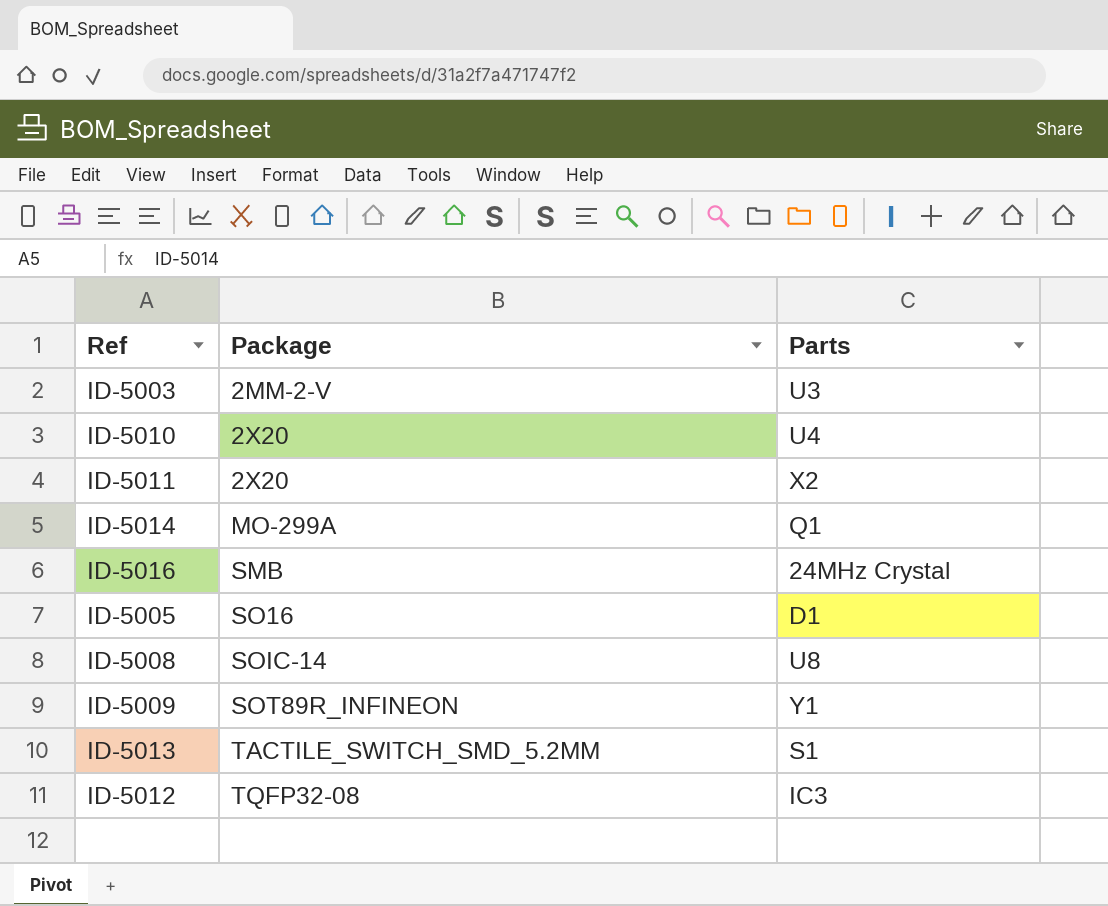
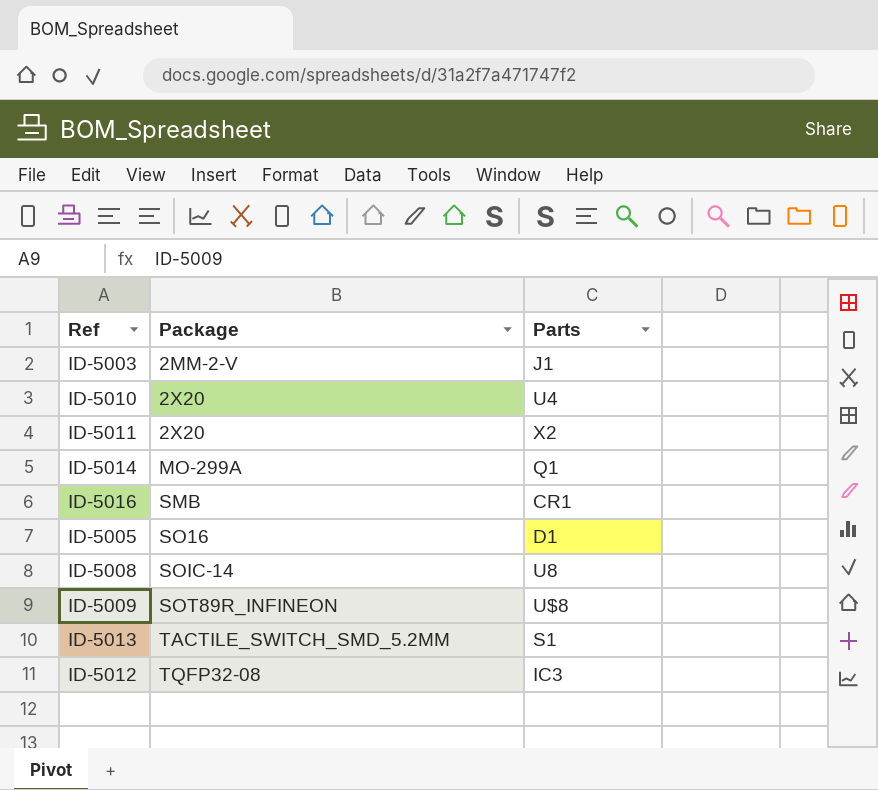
ID-5003 | Parts: U3 -> J1
ID-5016 | Parts: 24MHz Crystal -> CR1
ID-5009 | Parts: Y1 -> U$8

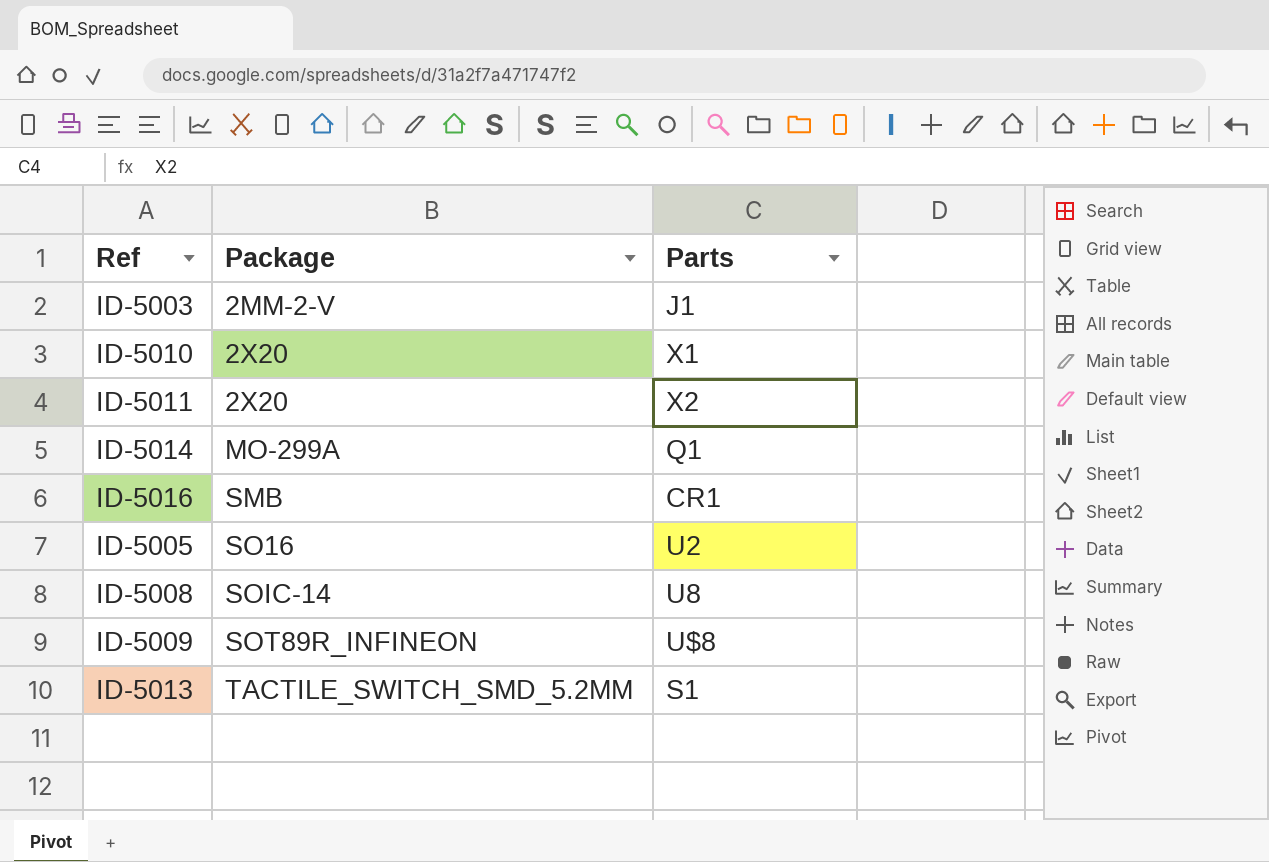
row ID-5012: TQFP32-08 | IC3 -> none
ID-5010 | Parts: U4 -> X1
ID-5005 | Parts: D1 -> U2

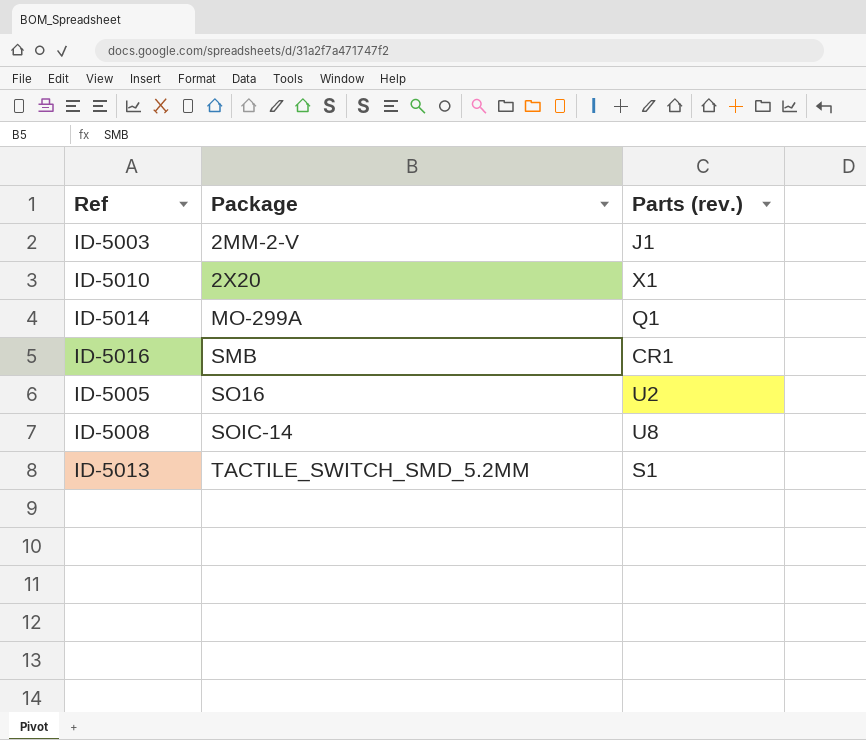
column name: Parts -> Parts (rev.)
row ID-5011: 2X20 | X2 -> none
row ID-5009: SOT89R_INFINEON | U$8 -> none

